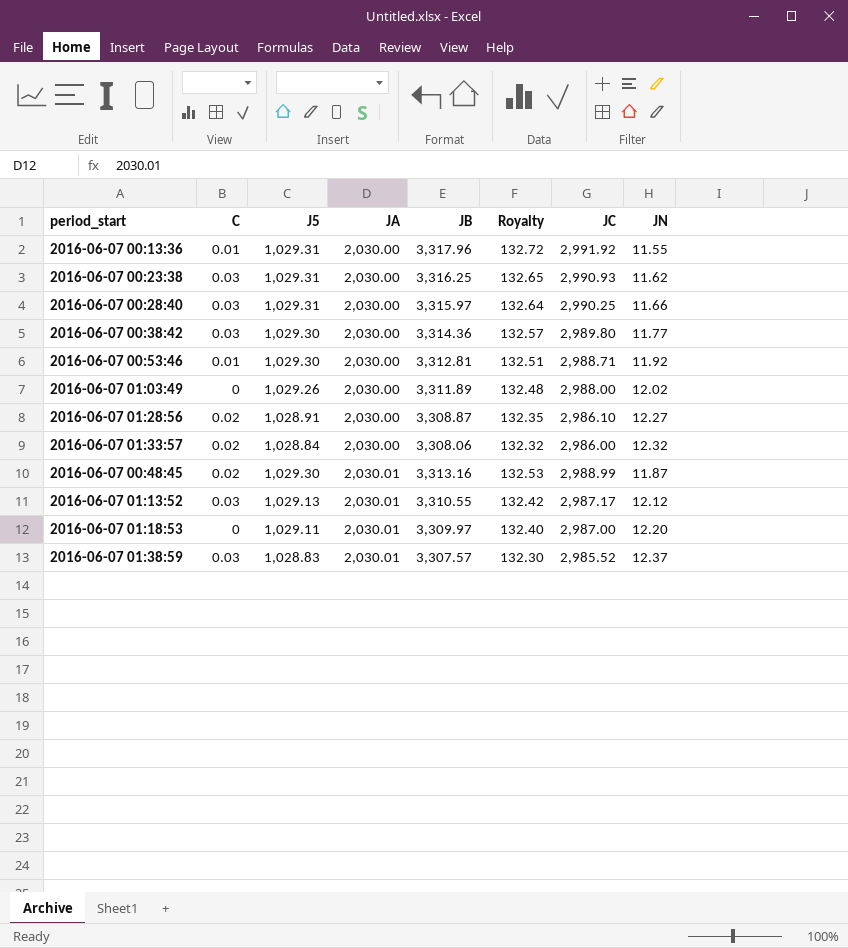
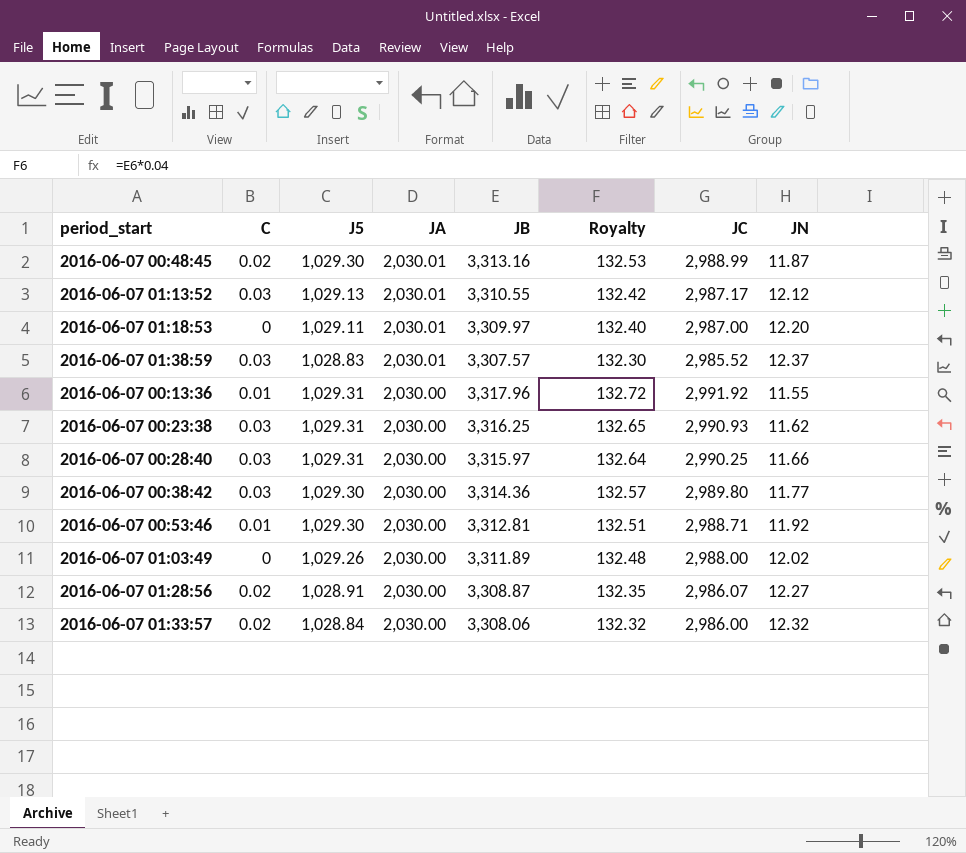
row order: JA ascending -> JA descending
2016-06-07 01:28:56 | JC: 2,986.10 -> 2,986.07

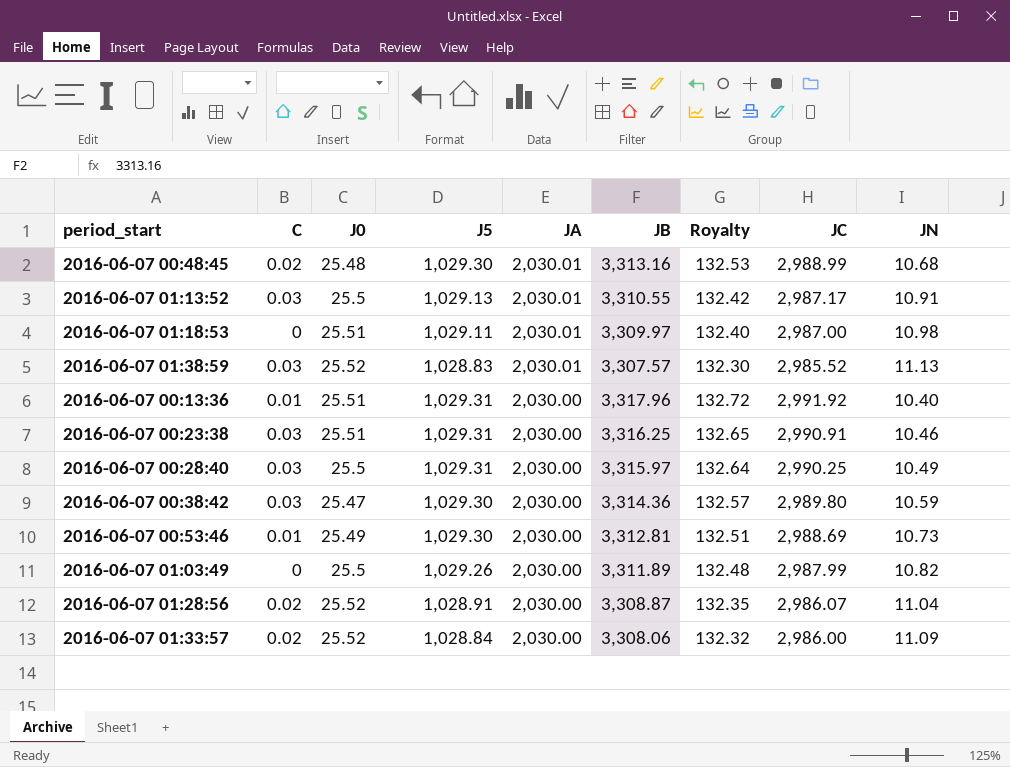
column J0 | position: none -> 3
2016-06-07 00:48:45 | JN: 11.87 -> 10.68
2016-06-07 01:13:52 | JN: 12.12 -> 10.91
2016-06-07 01:18:53 | JN: 12.20 -> 10.98
2016-06-07 01:38:59 | JN: 12.37 -> 11.13
2016-06-07 00:13:36 | JN: 11.55 -> 10.40
2016-06-07 00:23:38 | JC: 2,990.93 -> 2,990.91
2016-06-07 00:23:38 | JN: 11.62 -> 10.46
2016-06-07 00:28:40 | JN: 11.66 -> 10.49
2016-06-07 00:38:42 | JN: 11.77 -> 10.59
2016-06-07 00:53:46 | JC: 2,988.71 -> 2,988.69
2016-06-07 00:53:46 | JN: 11.92 -> 10.73
2016-06-07 01:03:49 | JC: 2,988.00 -> 2,987.99
2016-06-07 01:03:49 | JN: 12.02 -> 10.82
2016-06-07 01:28:56 | JN: 12.27 -> 11.04
2016-06-07 01:33:57 | JN: 12.32 -> 11.09

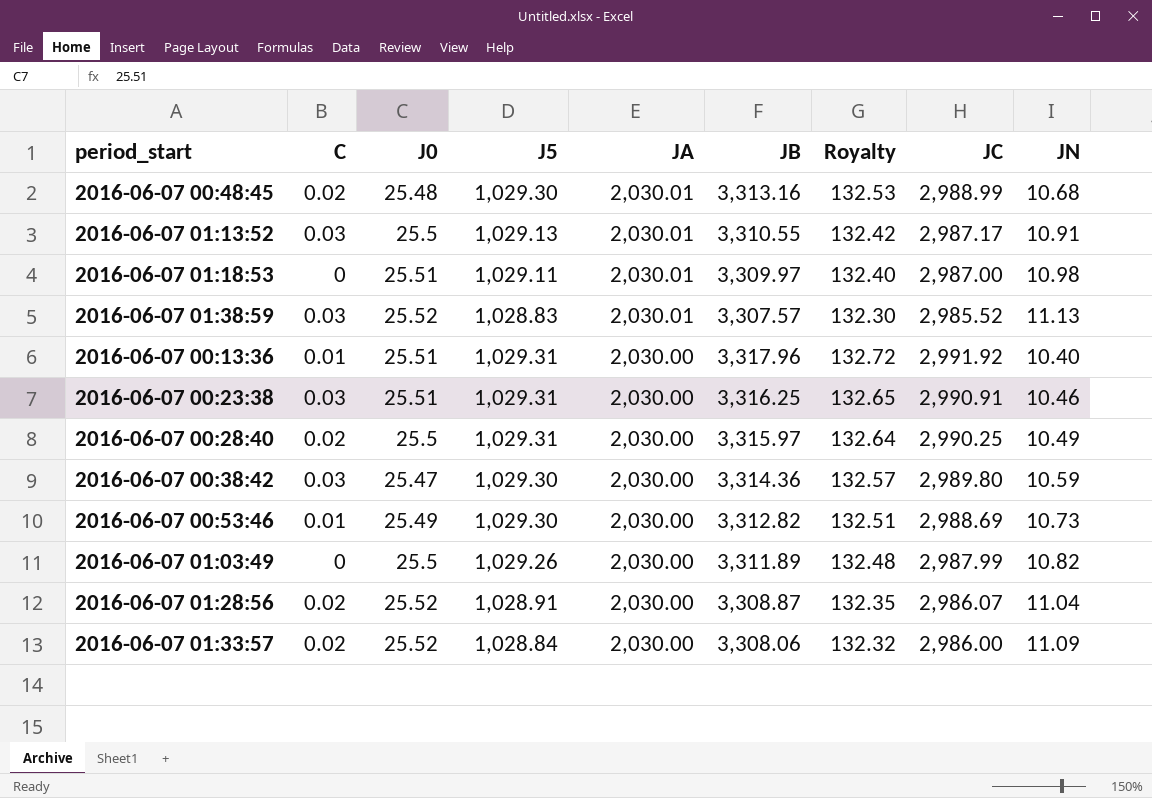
2016-06-07 00:28:40 | C: 0.03 -> 0.02
2016-06-07 00:53:46 | JB: 3,312.81 -> 3,312.82

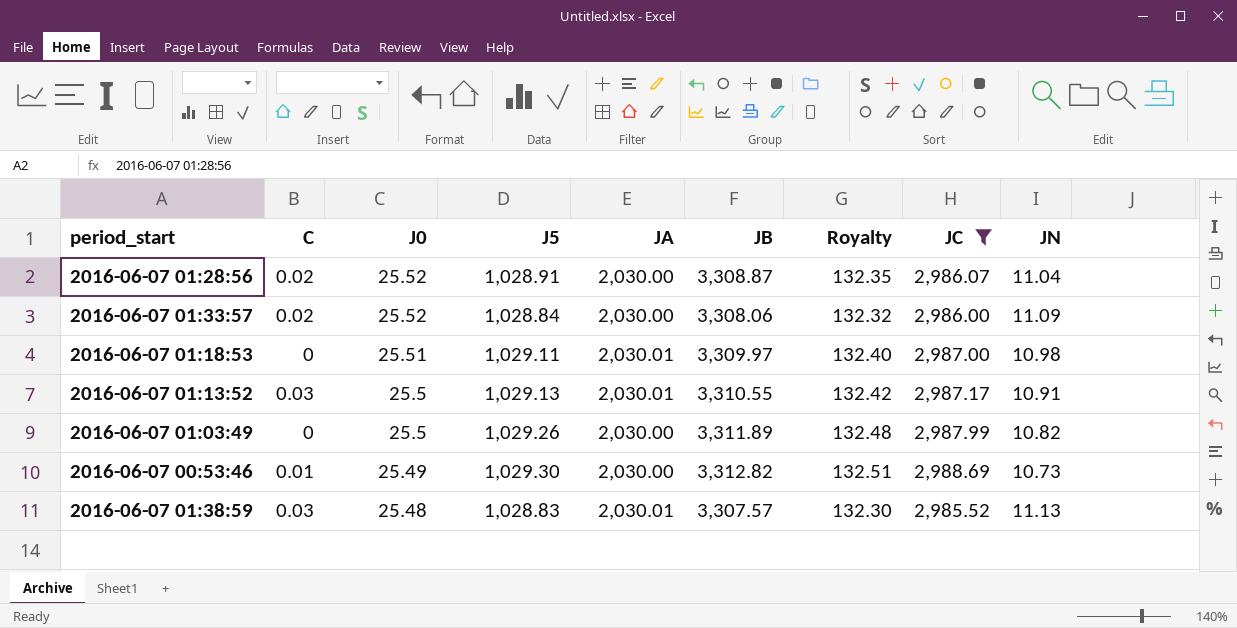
filter: none -> JC <= 2,988.69
row order: JA descending -> J0 descending
2016-06-07 01:38:59 | J0: 25.52 -> 25.48

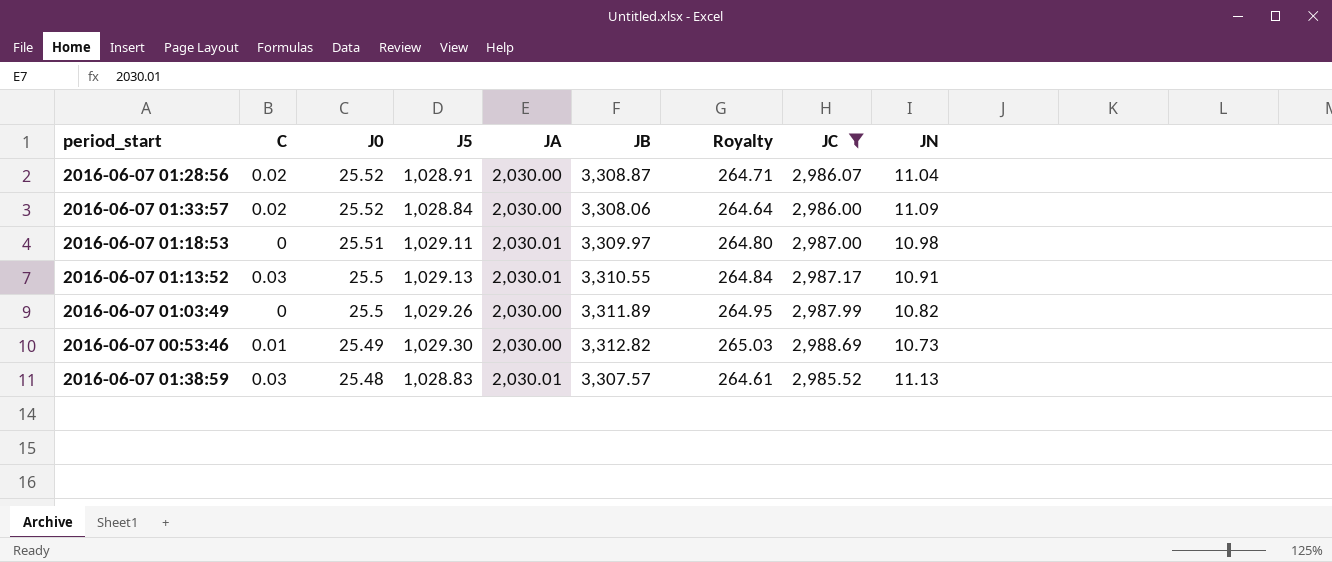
column Royalty | formula: [JB] * 0.04 -> [JB] * 0.08

